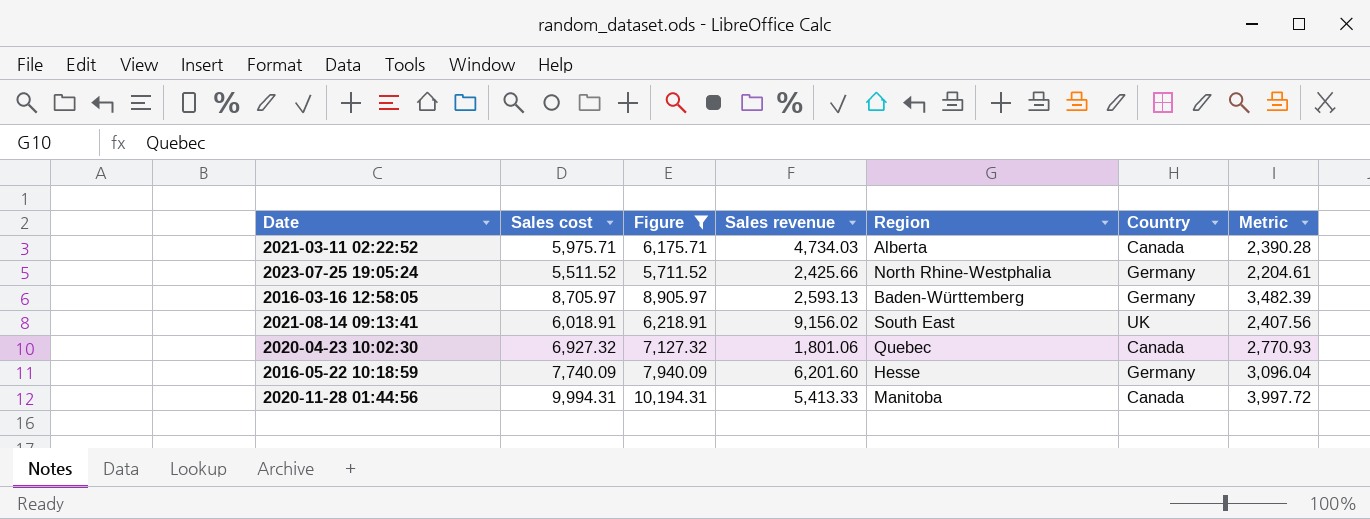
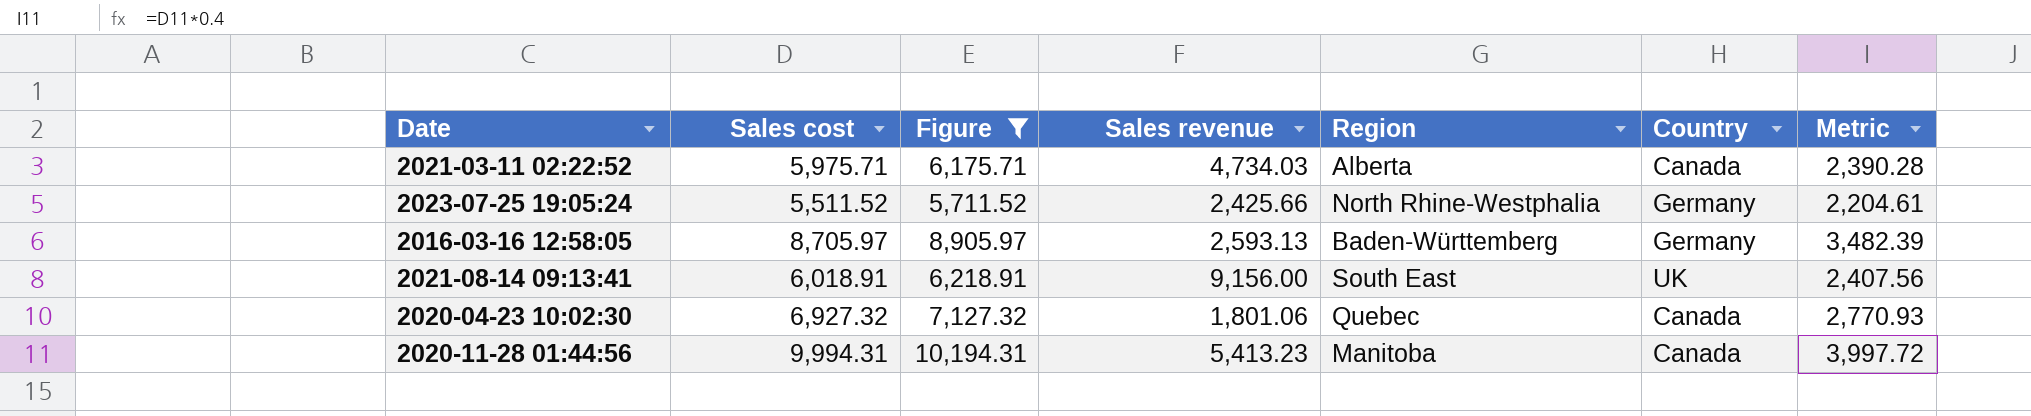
row 2016-05-22 10:18:59: 7,740.09 | 7,940.09 | 6,201.60 | Hesse | Germany | 3,096.04 -> none
2021-08-14 09:13:41 | Sales revenue: 9,156.02 -> 9,156.00
2020-11-28 01:44:56 | Sales revenue: 5,413.33 -> 5,413.23

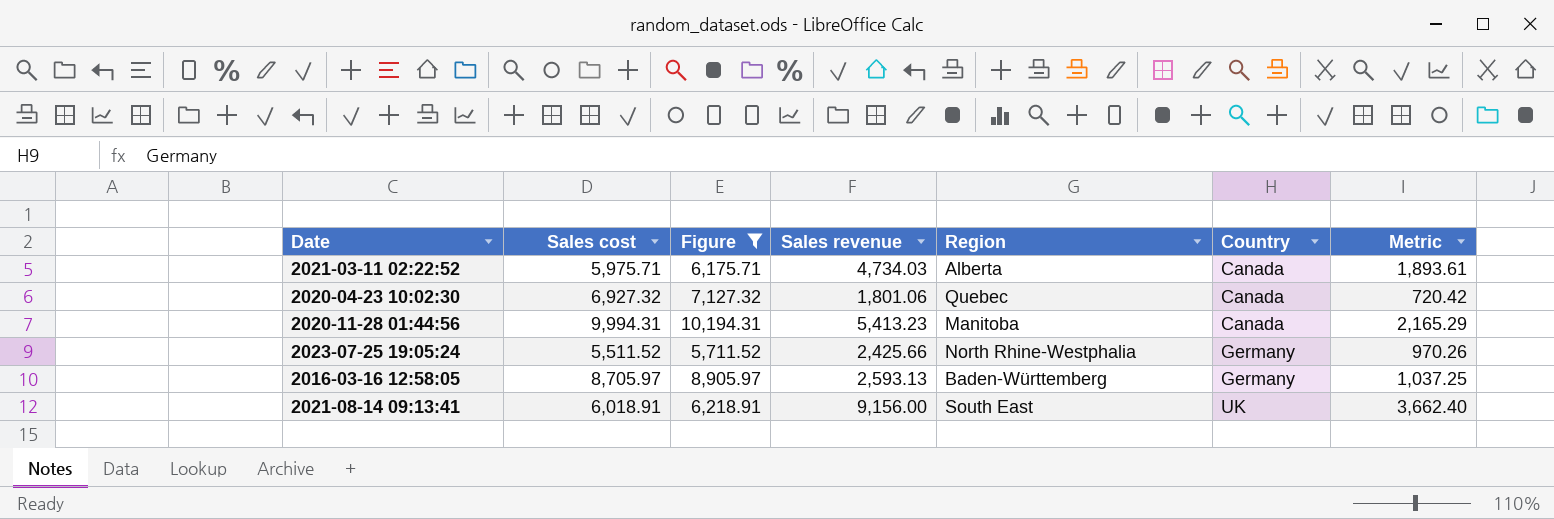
row order: none -> Country ascending
column Metric | formula: [Sales cost] * 0.4 -> [Sales revenue] * 0.4

